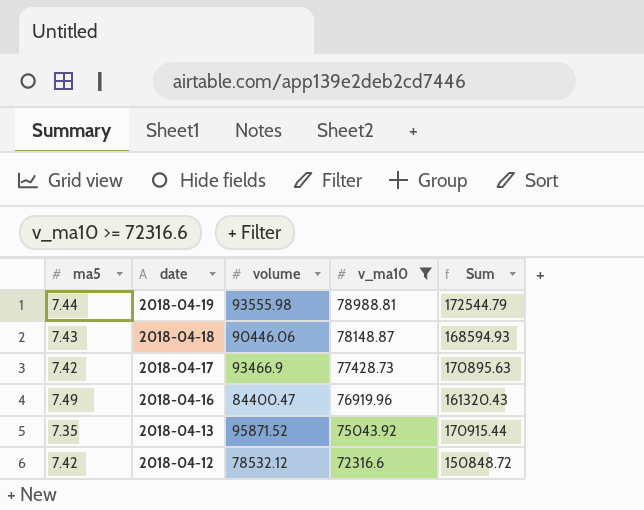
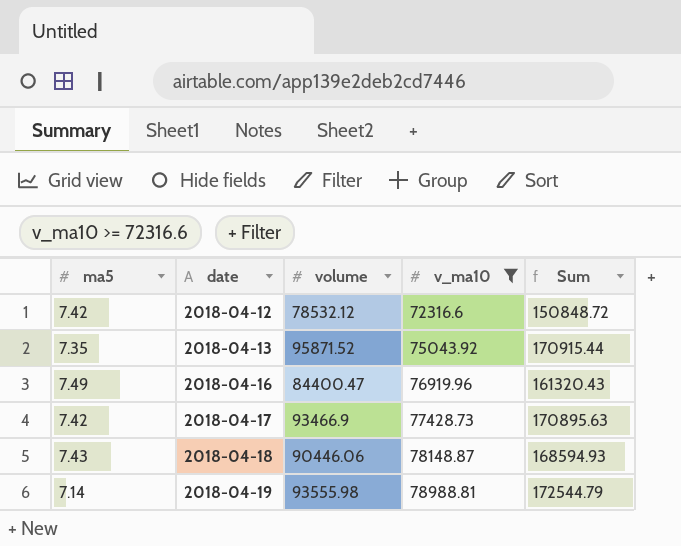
row order: date descending -> date ascending
2018-04-19 | ma5: 7.44 -> 7.14

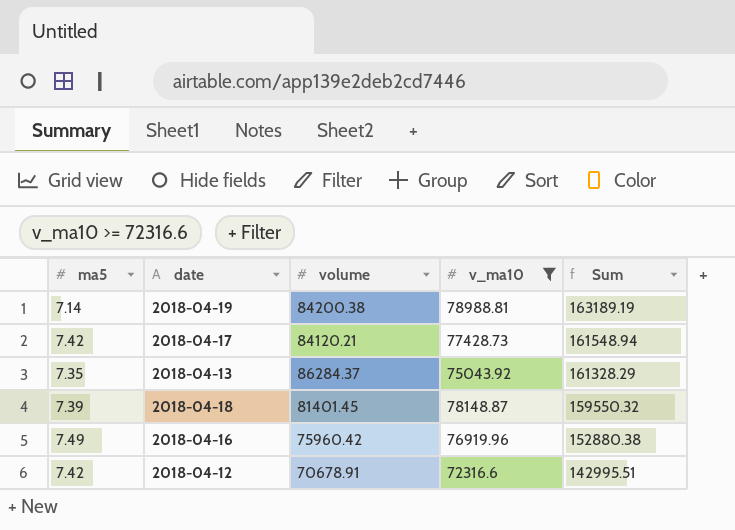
row order: date ascending -> Sum descending
2018-04-19 | volume: 93555.98 -> 84200.38
2018-04-19 | Sum: 172544.79 -> 163189.19
2018-04-17 | volume: 93466.9 -> 84120.21
2018-04-17 | Sum: 170895.63 -> 161548.94
2018-04-13 | volume: 95871.52 -> 86284.37
2018-04-13 | Sum: 170915.44 -> 161328.29
2018-04-18 | ma5: 7.43 -> 7.39
2018-04-18 | volume: 90446.06 -> 81401.45
2018-04-18 | Sum: 168594.93 -> 159550.32
2018-04-16 | volume: 84400.47 -> 75960.42
2018-04-16 | Sum: 161320.43 -> 152880.38
2018-04-12 | volume: 78532.12 -> 70678.91
2018-04-12 | Sum: 150848.72 -> 142995.51

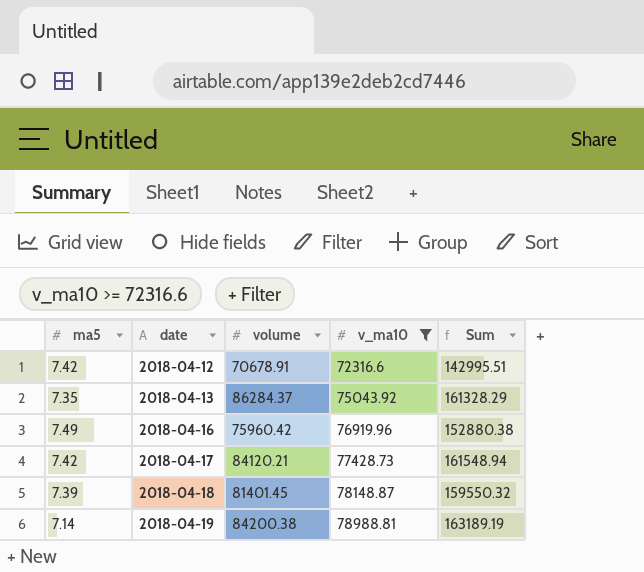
row order: Sum descending -> date ascending

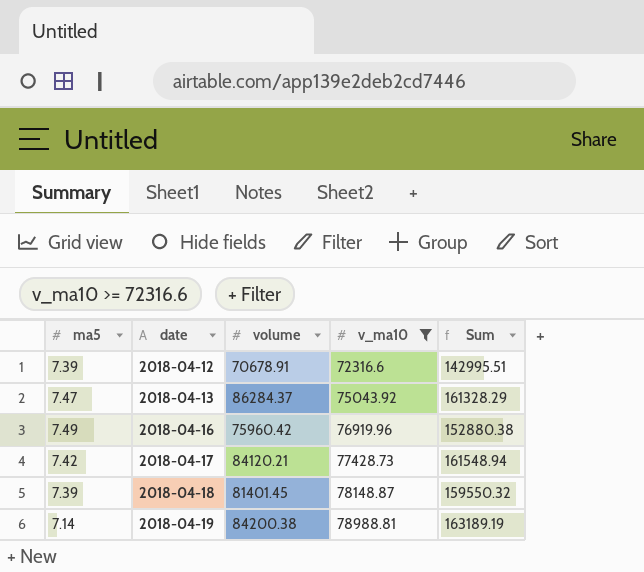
2018-04-12 | ma5: 7.42 -> 7.39
2018-04-13 | ma5: 7.35 -> 7.47

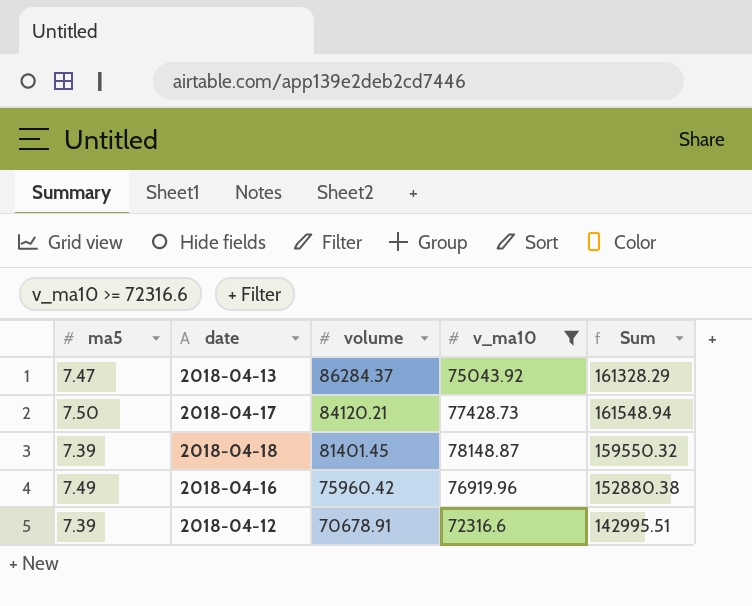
row order: date ascending -> volume descending
row 2018-04-19: 7.14 | 84200.38 | 78988.81 | 163189.19 -> none
2018-04-17 | ma5: 7.42 -> 7.50

